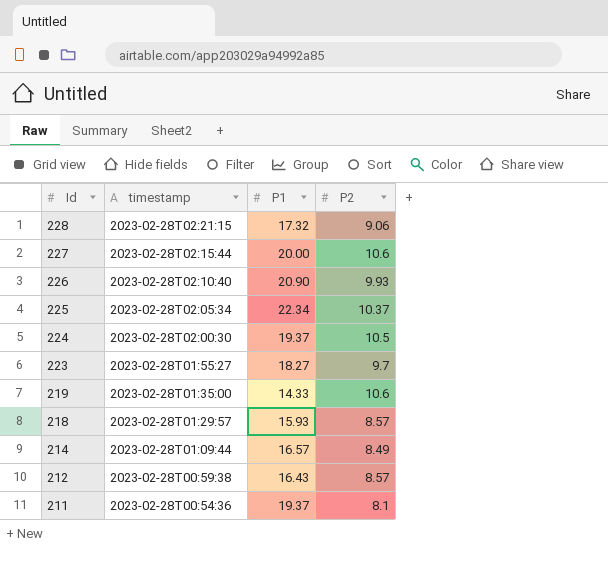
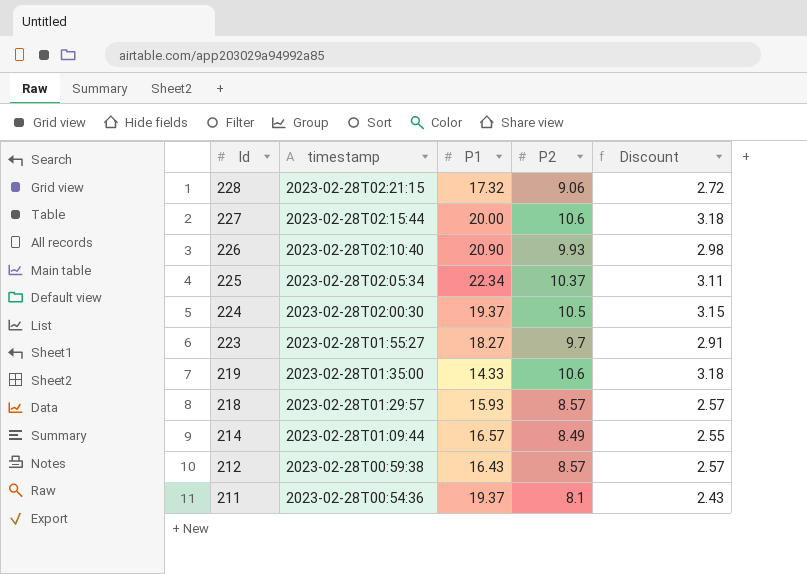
column Discount | formula: none -> [P2] * 0.3

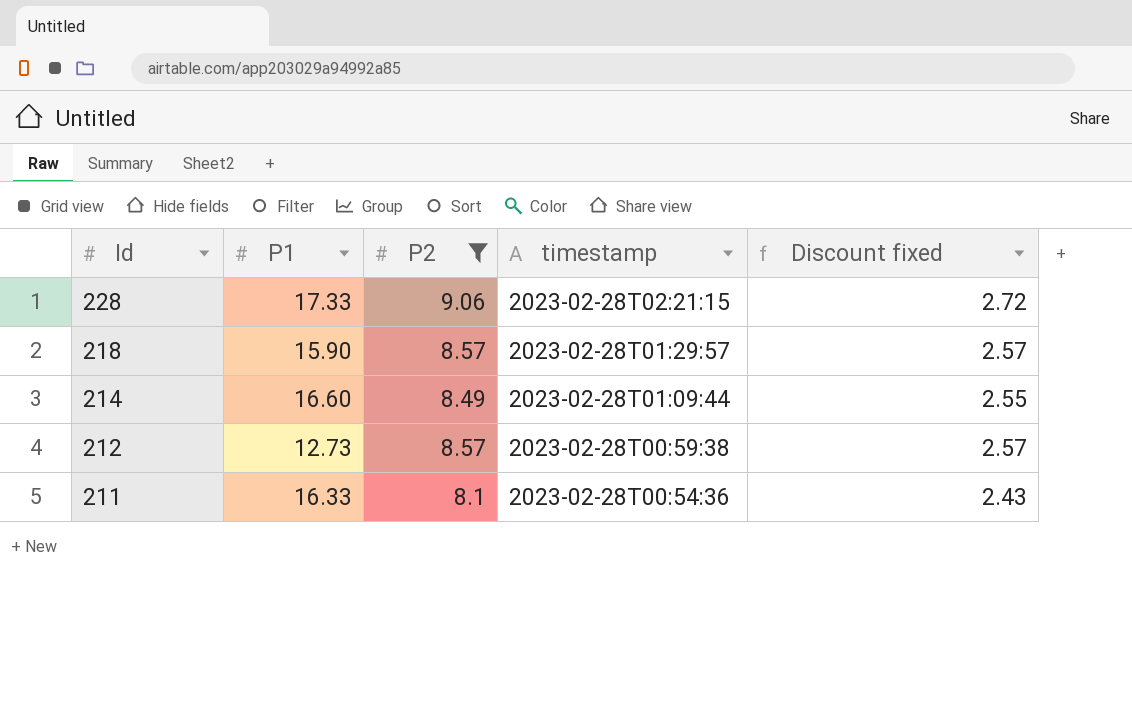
filter: none -> P2 <= 9.06
column timestamp | position: 2 -> 4
column name: Discount -> Discount fixed
228 | P1: 17.32 -> 17.33
218 | P1: 15.93 -> 15.90
214 | P1: 16.57 -> 16.60
212 | P1: 16.43 -> 12.73
211 | P1: 19.37 -> 16.33

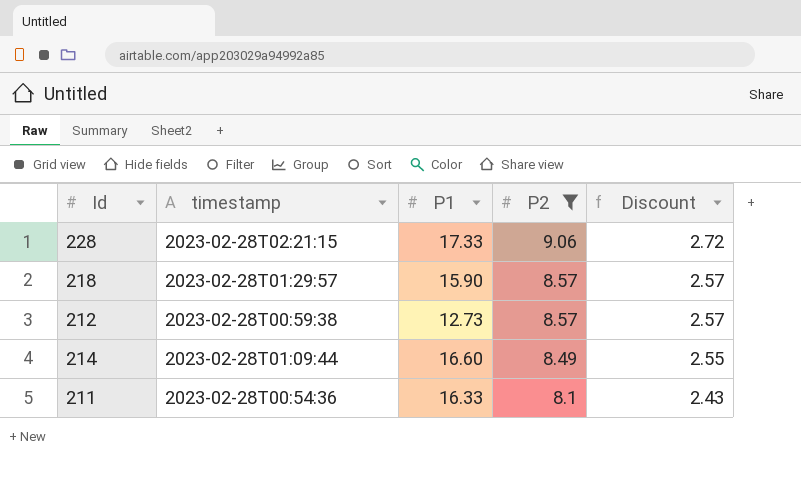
row order: Id descending -> P2 descending
column timestamp | position: 4 -> 2
column name: Discount fixed -> Discount

